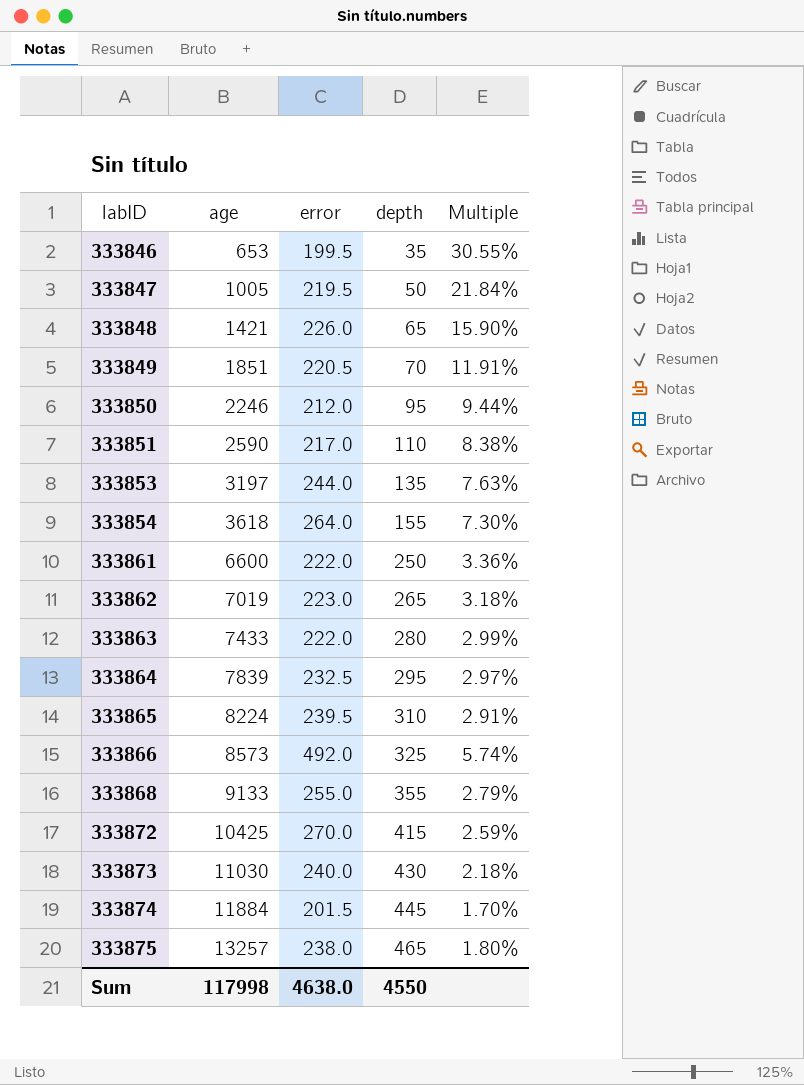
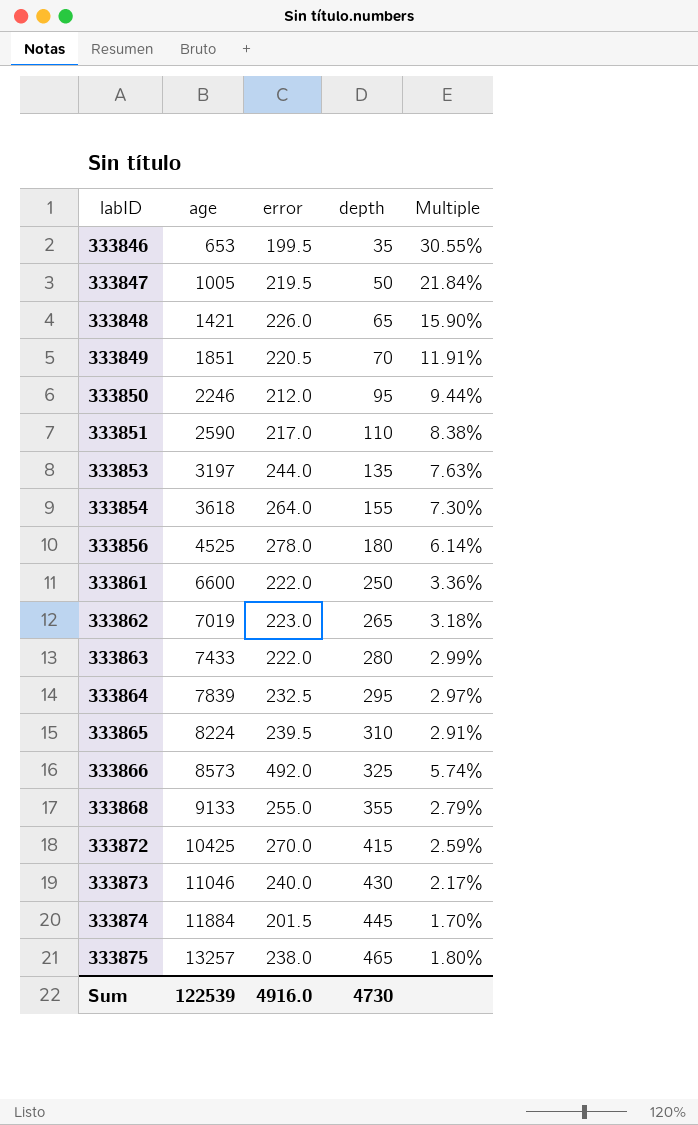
row 333856: none -> 4525 | 278.0 | 180 | 6.14%
333873 | age: 11030 -> 11046
333873 | Multiple: 2.18% -> 2.17%
Sum | age: 117998 -> 122539
Sum | error: 4638.0 -> 4916.0
Sum | depth: 4550 -> 4730

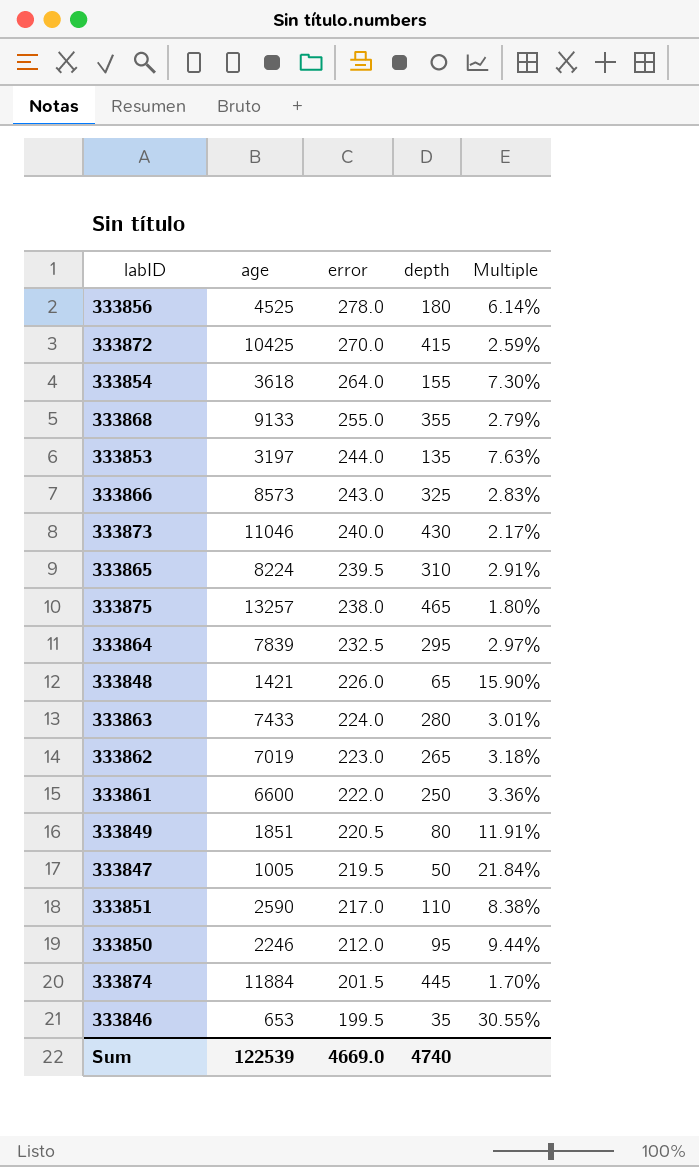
row order: labID ascending -> error descending
333866 | error: 492.0 -> 243.0
333866 | Multiple: 5.74% -> 2.83%
333863 | error: 222.0 -> 224.0
333863 | Multiple: 2.99% -> 3.01%
333849 | depth: 70 -> 80
Sum | error: 4916.0 -> 4669.0
Sum | depth: 4730 -> 4740

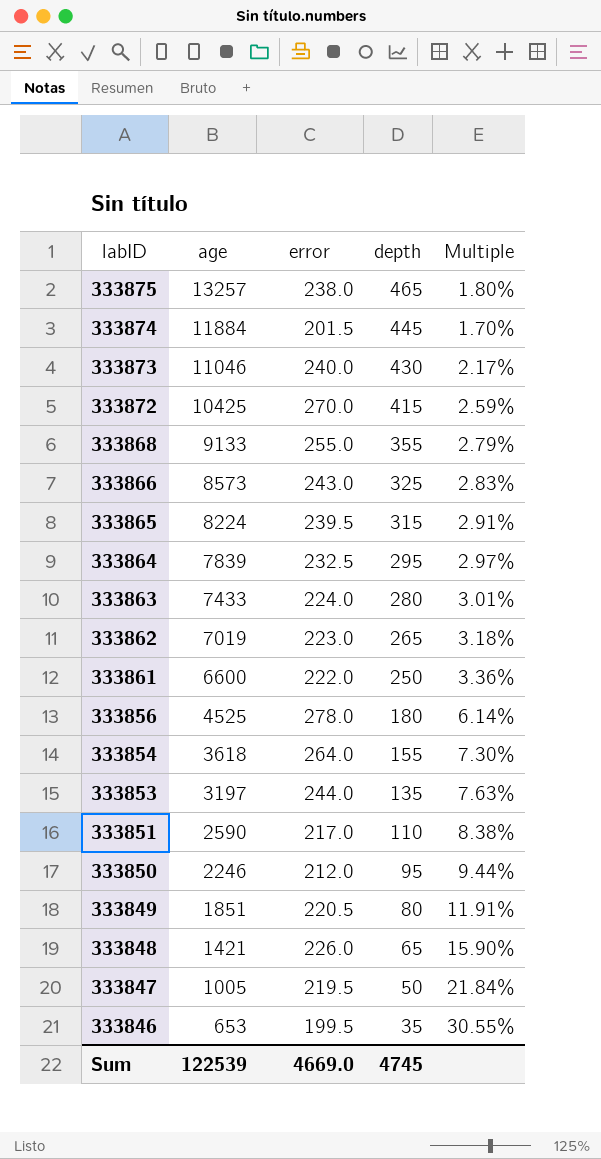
row order: error descending -> labID descending
333865 | depth: 310 -> 315
Sum | depth: 4740 -> 4745

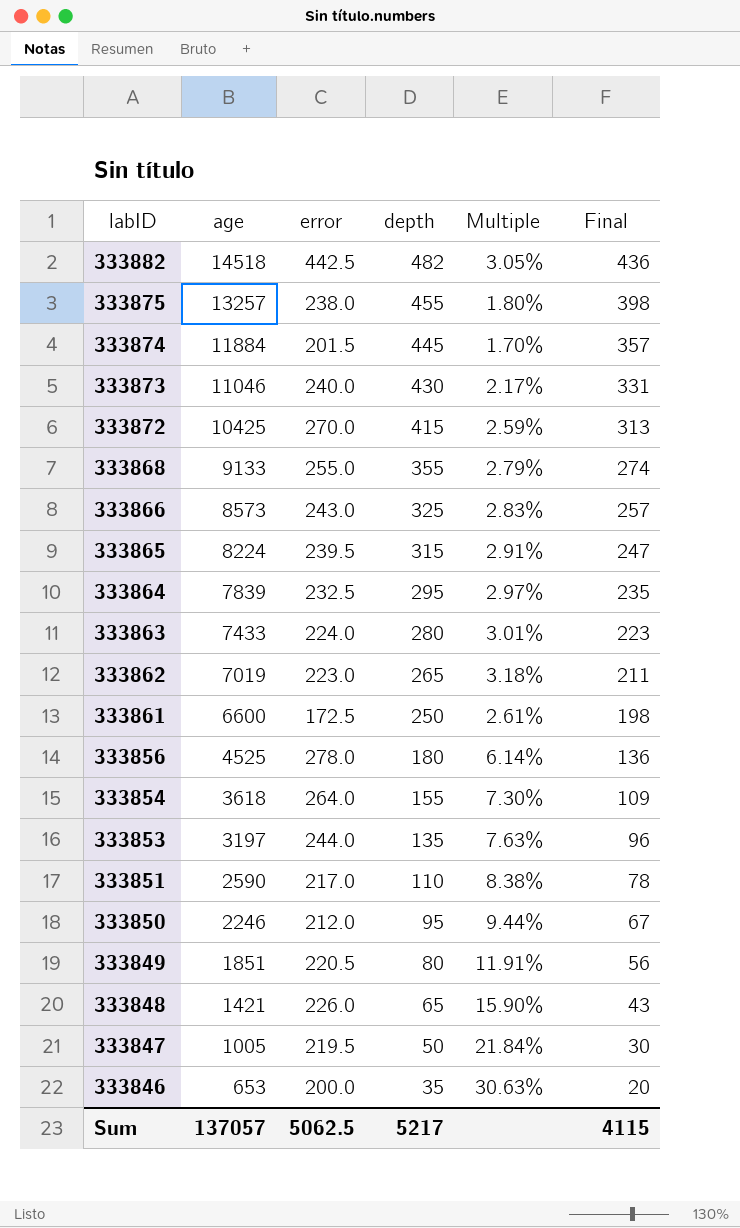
column Final | formula: none -> [age] * 0.03
row 333882: none -> 14518 | 442.5 | 482 | 3.05% | 436
333875 | depth: 465 -> 455
333861 | error: 222.0 -> 172.5
333861 | Multiple: 3.36% -> 2.61%
333846 | error: 199.5 -> 200.0
333846 | Multiple: 30.55% -> 30.63%
Sum | age: 122539 -> 137057
Sum | error: 4669.0 -> 5062.5
Sum | depth: 4745 -> 5217

